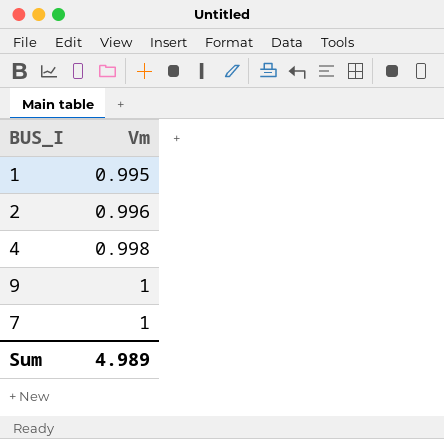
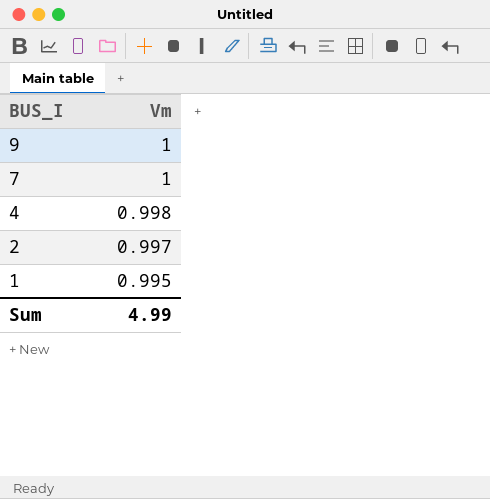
row order: Vm ascending -> BUS_I descending
2 | Vm: 0.996 -> 0.997
Sum | Vm: 4.989 -> 4.99

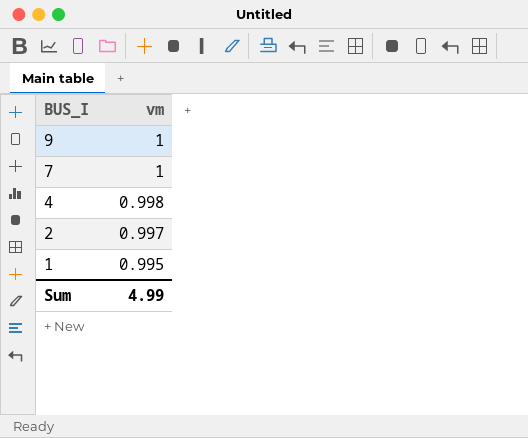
column name: Vm -> vm

